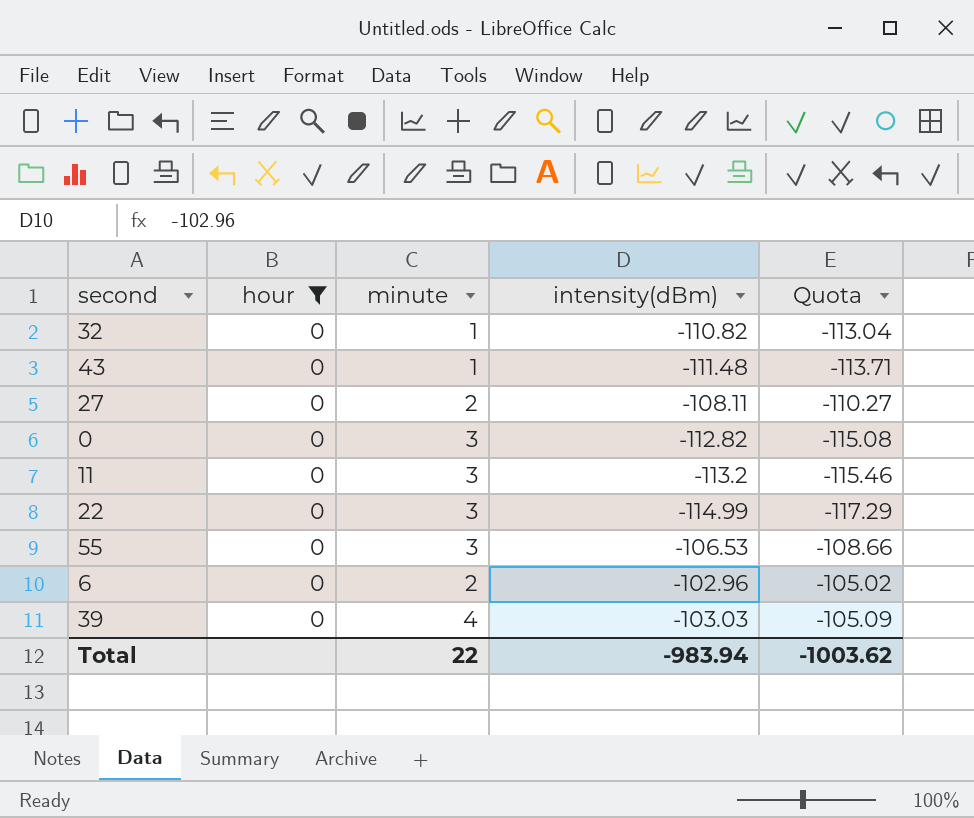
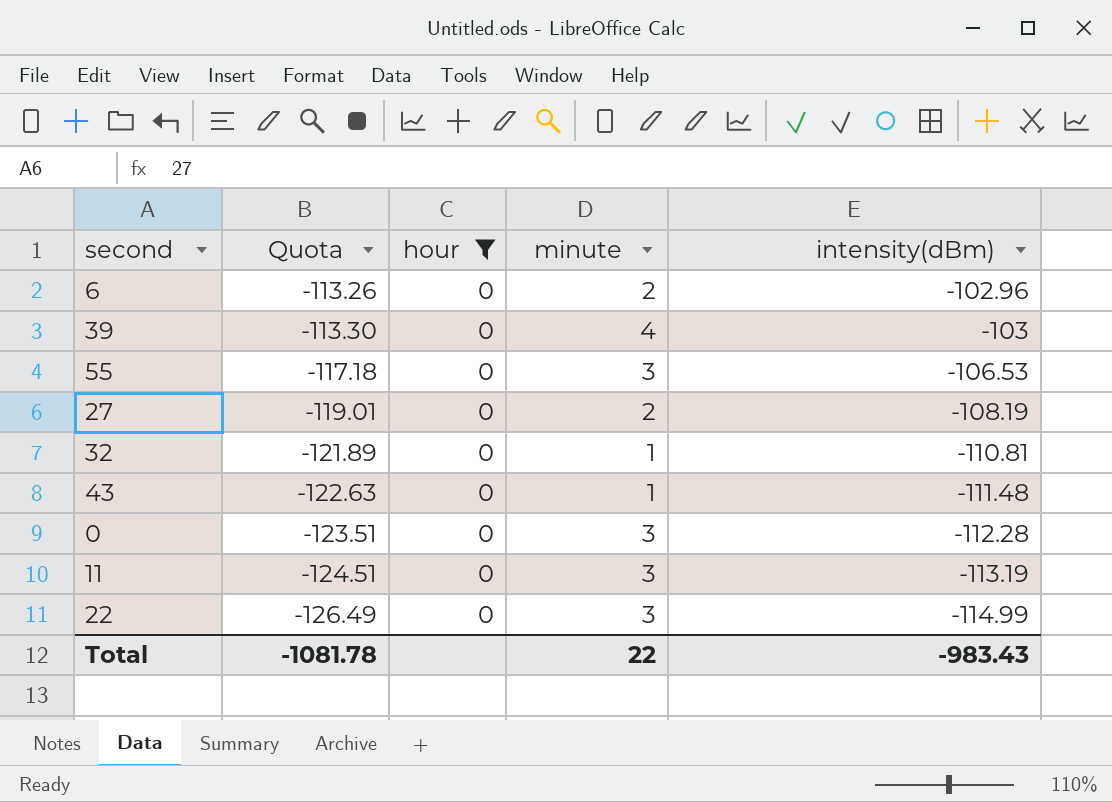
row order: none -> Quota descending
column Quota | formula: [intensity(dBm)] * 1.02 -> [intensity(dBm)] * 1.1
column Quota | position: 5 -> 2
39 | intensity(dBm): -103.03 -> -103
27 | intensity(dBm): -108.11 -> -108.19
32 | intensity(dBm): -110.82 -> -110.81
0 | intensity(dBm): -112.82 -> -112.28
11 | intensity(dBm): -113.2 -> -113.19
Total | Quota: -1003.62 -> -1081.78
Total | intensity(dBm): -983.94 -> -983.43

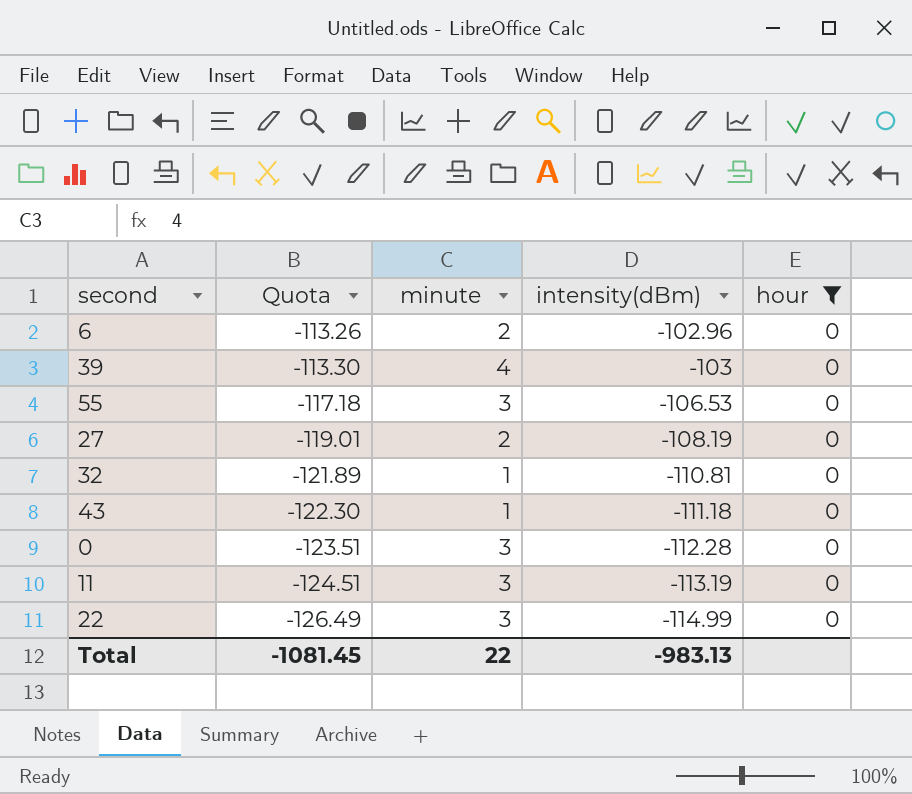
column hour | position: 3 -> 5
43 | Quota: -122.63 -> -122.30
43 | intensity(dBm): -111.48 -> -111.18
Total | Quota: -1081.78 -> -1081.45
Total | intensity(dBm): -983.43 -> -983.13

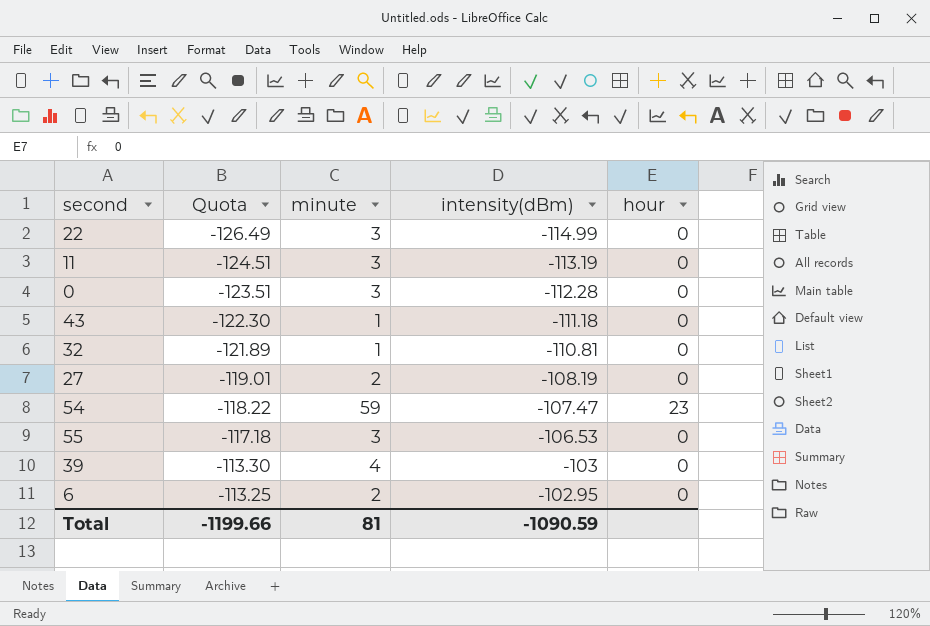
filter: hour = 0 -> none
row order: Quota descending -> Quota ascending
6 | Quota: -113.26 -> -113.25
6 | intensity(dBm): -102.96 -> -102.95
Total | Quota: -1081.45 -> -1199.66
Total | minute: 22 -> 81
Total | intensity(dBm): -983.13 -> -1090.59

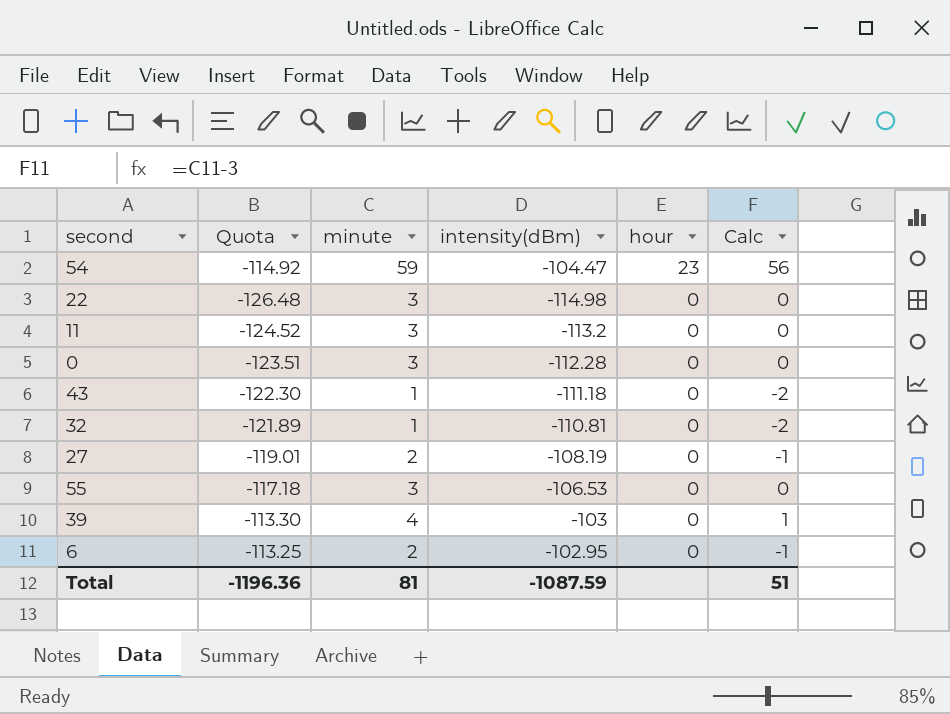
row order: Quota ascending -> hour descending
column Calc | formula: none -> [minute] - 3
54 | Quota: -118.22 -> -114.92
54 | intensity(dBm): -107.47 -> -104.47
22 | Quota: -126.49 -> -126.48
22 | intensity(dBm): -114.99 -> -114.98
11 | Quota: -124.51 -> -124.52
11 | intensity(dBm): -113.19 -> -113.2
Total | Quota: -1199.66 -> -1196.36
Total | intensity(dBm): -1090.59 -> -1087.59

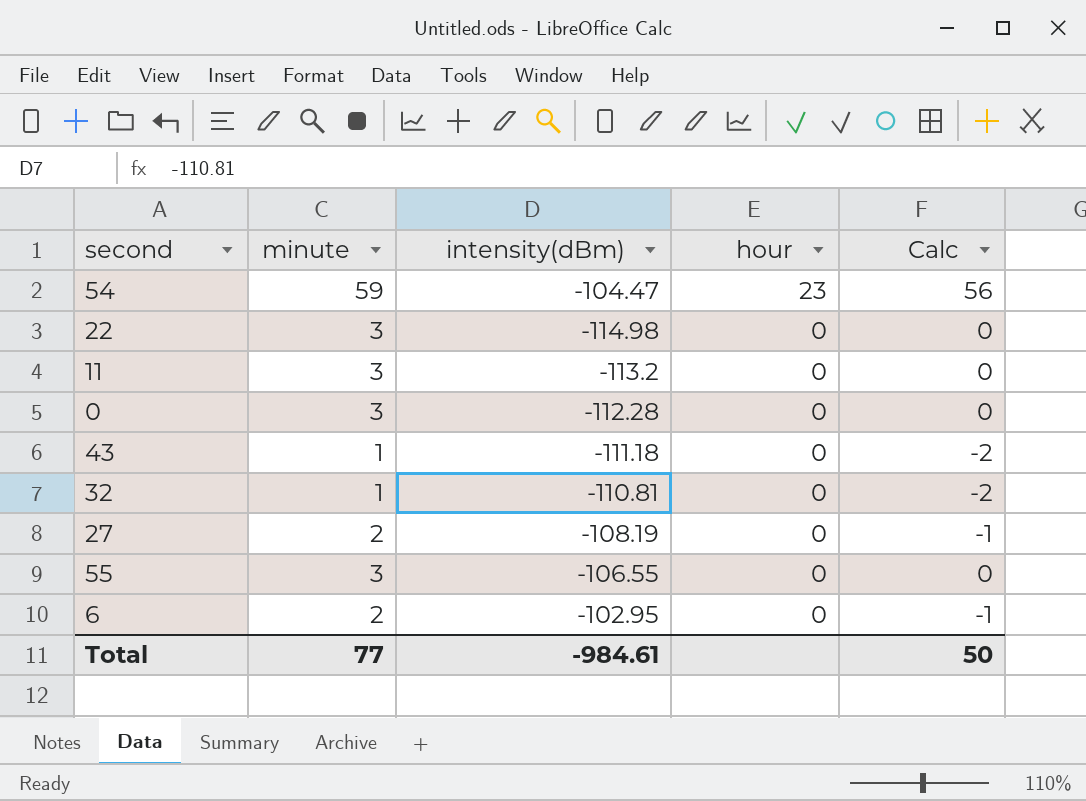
column Quota | formula: [intensity(dBm)] * 1.1 -> none
row 39: -113.30 | 4 | -103 | 0 | 1 -> none
55 | intensity(dBm): -106.53 -> -106.55
Total | minute: 81 -> 77
Total | intensity(dBm): -1087.59 -> -984.61
Total | Calc: 51 -> 50

